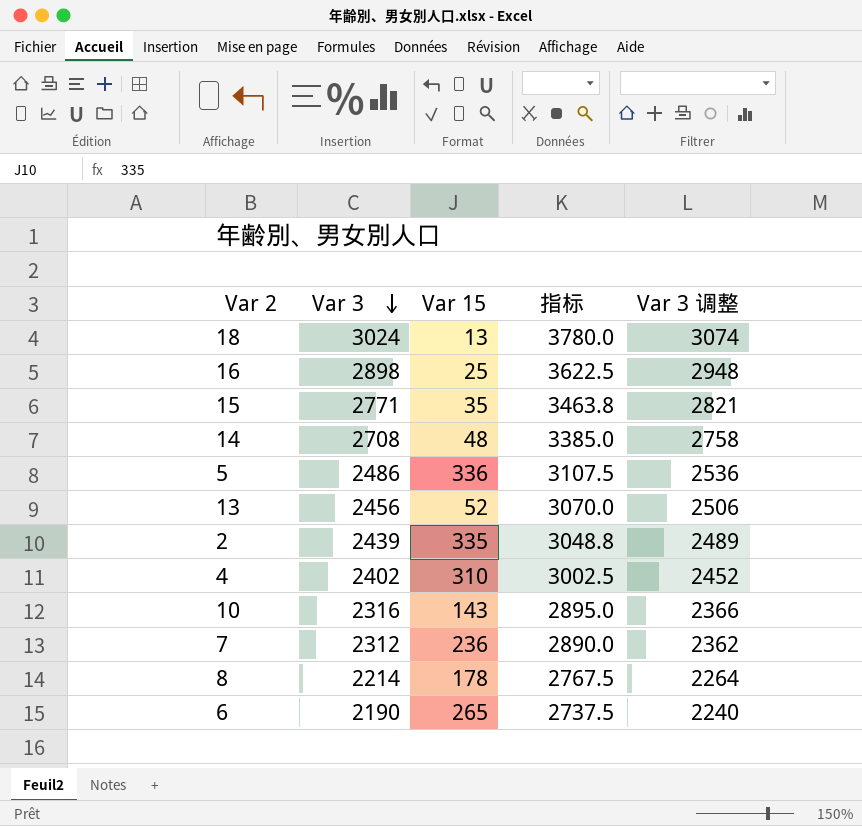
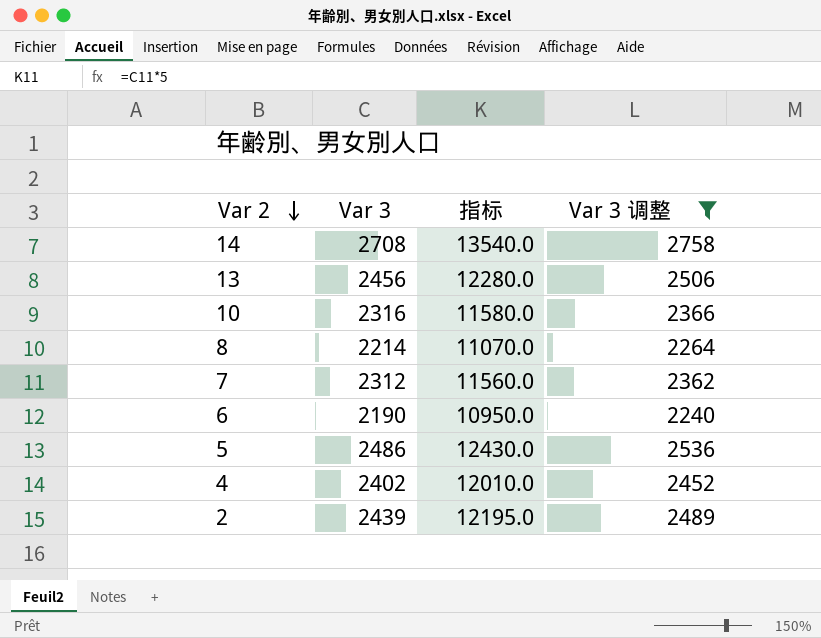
filter: none -> Var 3 调整 <= 2758
row order: Var 3 descending -> Var 2 descending
column Var 15 | position: 3 -> none
column 指标 | formula: [Var 3] * 1.25 -> [Var 3] * 5

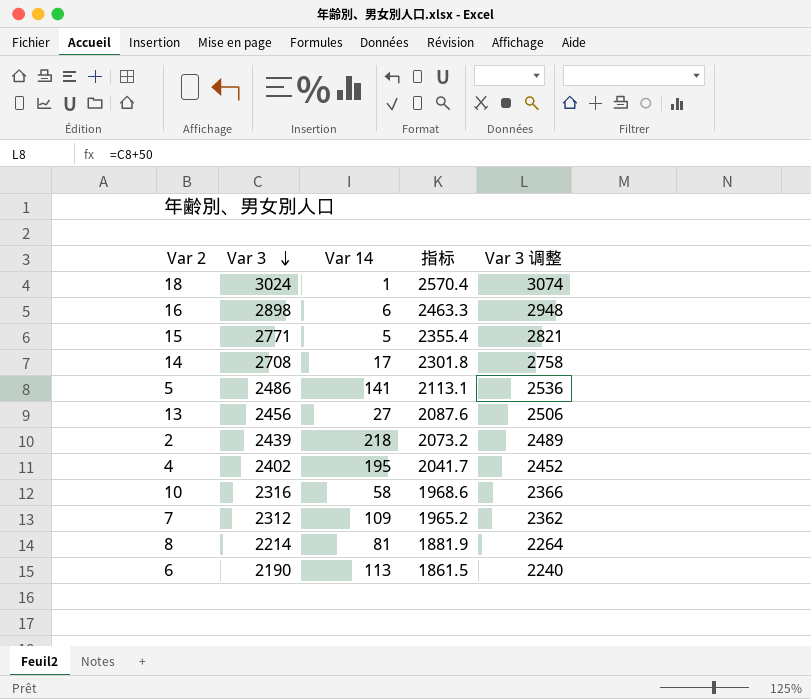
filter: Var 3 调整 <= 2758 -> none
row order: Var 2 descending -> Var 3 descending
column Var 14 | position: none -> 3
column 指标 | formula: [Var 3] * 5 -> [Var 3] * 0.85

